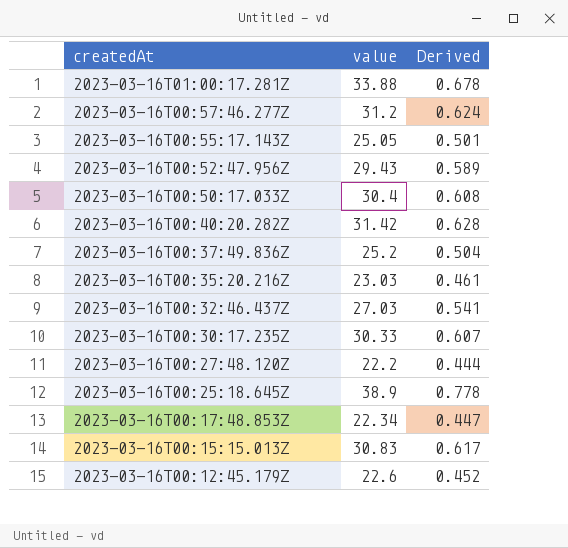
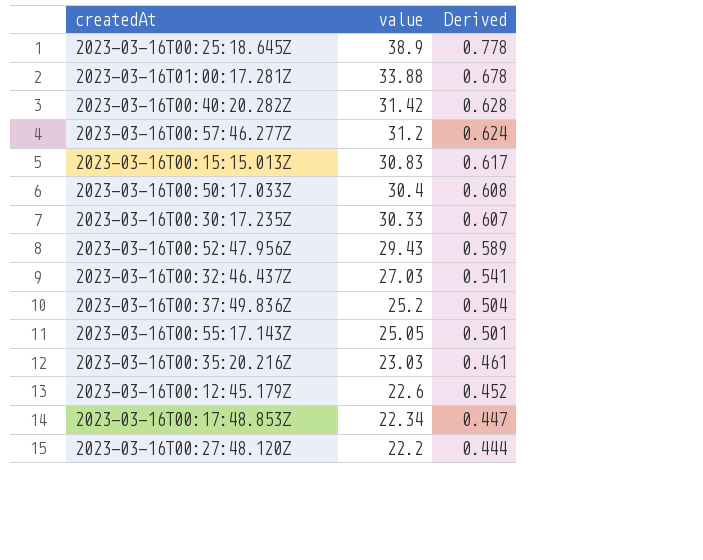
row order: createdAt descending -> value descending

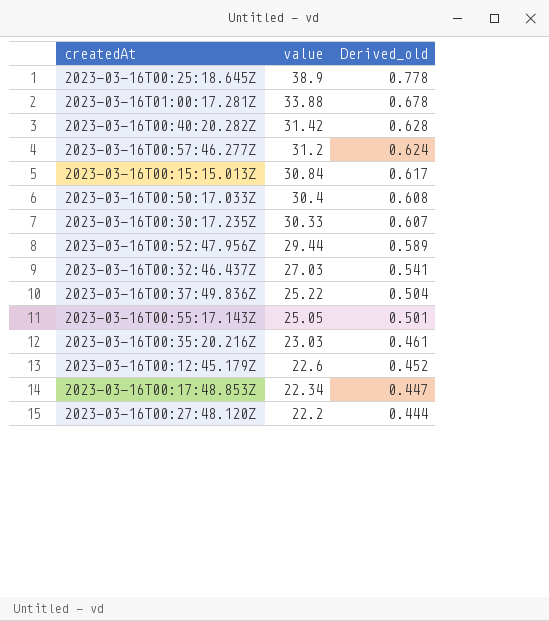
column name: Derived -> Derived_old
2023-03-16T00:15:15.013Z | value: 30.83 -> 30.84
2023-03-16T00:52:47.956Z | value: 29.43 -> 29.44
2023-03-16T00:37:49.836Z | value: 25.2 -> 25.22

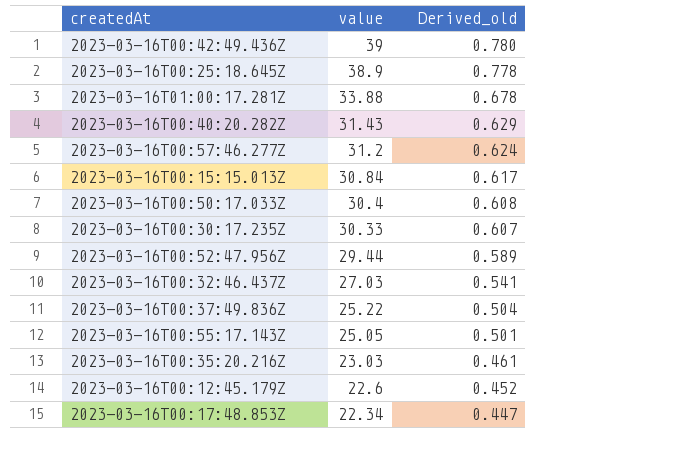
row 2023-03-16T00:27:48.120Z: 22.2 | 0.444 -> none
row 2023-03-16T00:42:49.436Z: none -> 39 | 0.780
2023-03-16T00:40:20.282Z | value: 31.42 -> 31.43
2023-03-16T00:40:20.282Z | Derived_old: 0.628 -> 0.629

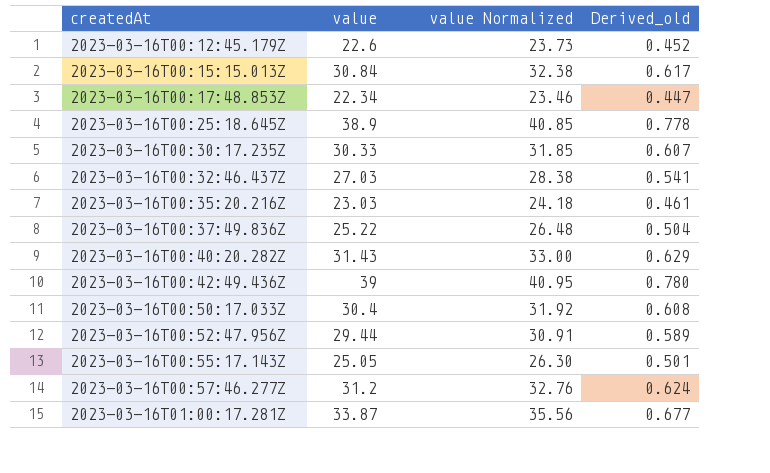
row order: value descending -> createdAt ascending
column value Normalized | formula: none -> [value] * 1.05
2023-03-16T01:00:17.281Z | value: 33.88 -> 33.87
2023-03-16T01:00:17.281Z | Derived_old: 0.678 -> 0.677

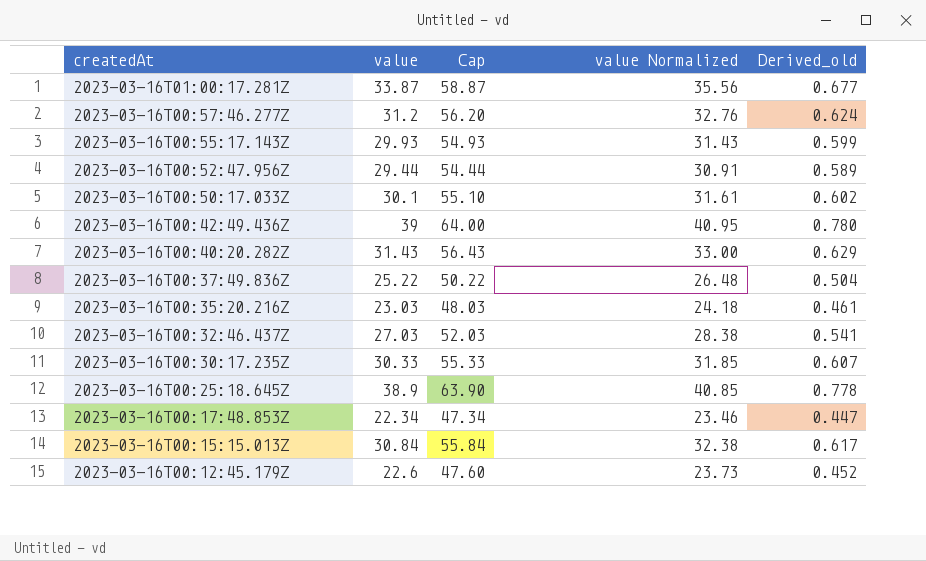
row order: createdAt ascending -> createdAt descending
column Cap | formula: none -> [value] + 25
2023-03-16T00:55:17.143Z | value: 25.05 -> 29.93
2023-03-16T00:55:17.143Z | value Normalized: 26.30 -> 31.43
2023-03-16T00:55:17.143Z | Derived_old: 0.501 -> 0.599
2023-03-16T00:50:17.033Z | value: 30.4 -> 30.1
2023-03-16T00:50:17.033Z | value Normalized: 31.92 -> 31.61
2023-03-16T00:50:17.033Z | Derived_old: 0.608 -> 0.602

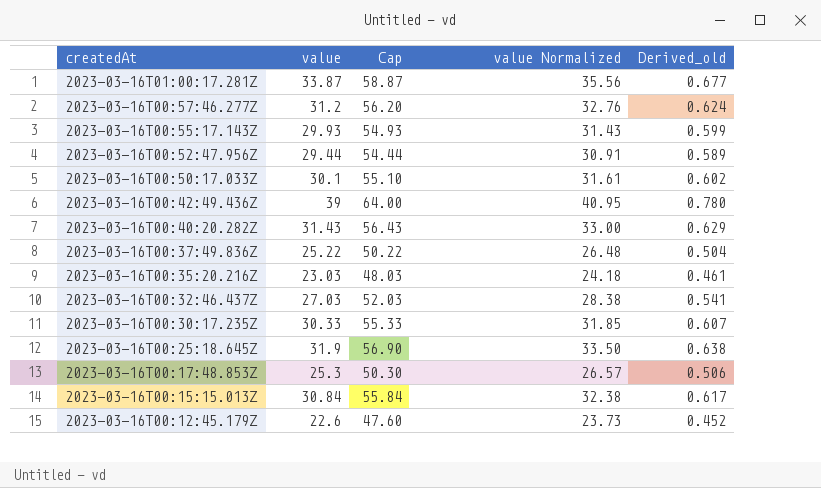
2023-03-16T00:25:18.645Z | value: 38.9 -> 31.9
2023-03-16T00:25:18.645Z | Cap: 63.90 -> 56.90
2023-03-16T00:25:18.645Z | value Normalized: 40.85 -> 33.50
2023-03-16T00:25:18.645Z | Derived_old: 0.778 -> 0.638
2023-03-16T00:17:48.853Z | value: 22.34 -> 25.3
2023-03-16T00:17:48.853Z | Cap: 47.34 -> 50.30
2023-03-16T00:17:48.853Z | value Normalized: 23.46 -> 26.57
2023-03-16T00:17:48.853Z | Derived_old: 0.447 -> 0.506

